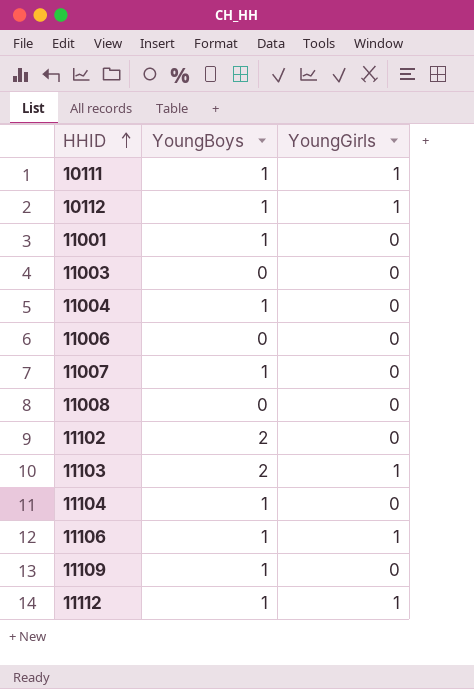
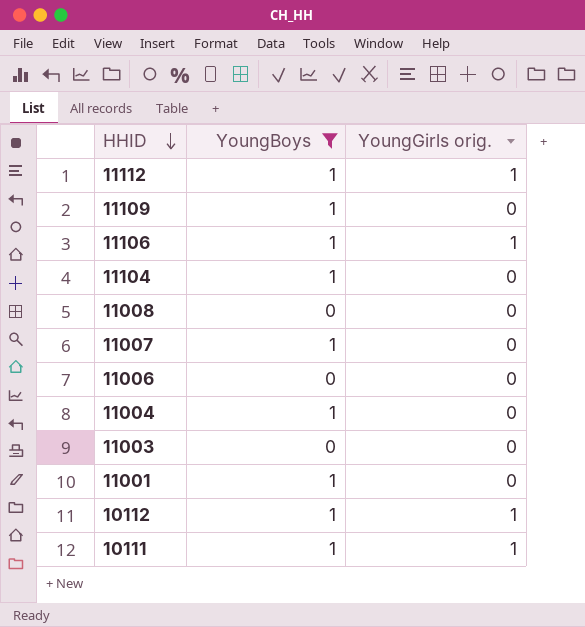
filter: none -> YoungBoys != 2
row order: HHID ascending -> HHID descending
column name: YoungGirls -> YoungGirls orig.

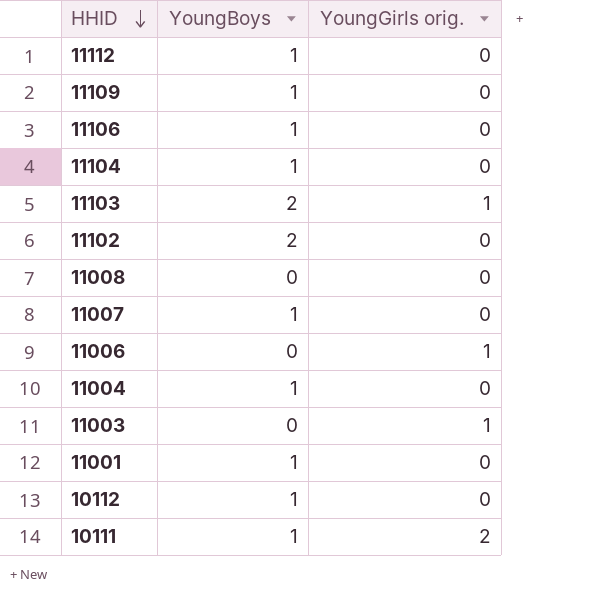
filter: YoungBoys != 2 -> none
11112 | YoungGirls orig.: 1 -> 0
11106 | YoungGirls orig.: 1 -> 0
11006 | YoungGirls orig.: 0 -> 1
11003 | YoungGirls orig.: 0 -> 1
10112 | YoungGirls orig.: 1 -> 0
10111 | YoungGirls orig.: 1 -> 2

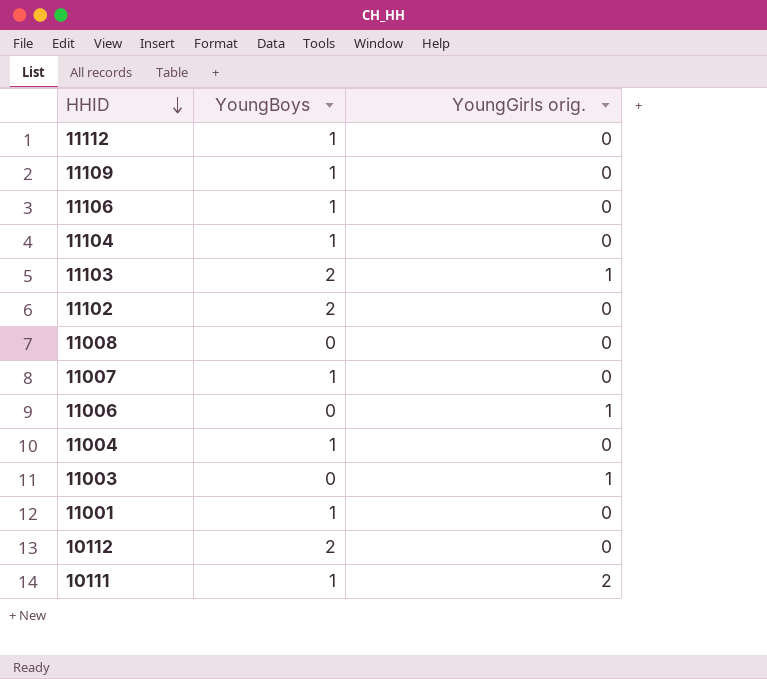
10112 | YoungBoys: 1 -> 2

